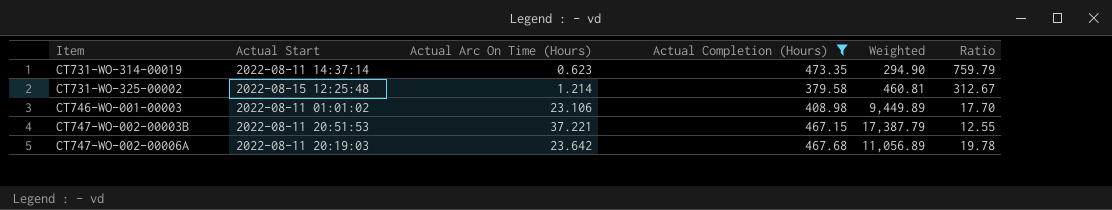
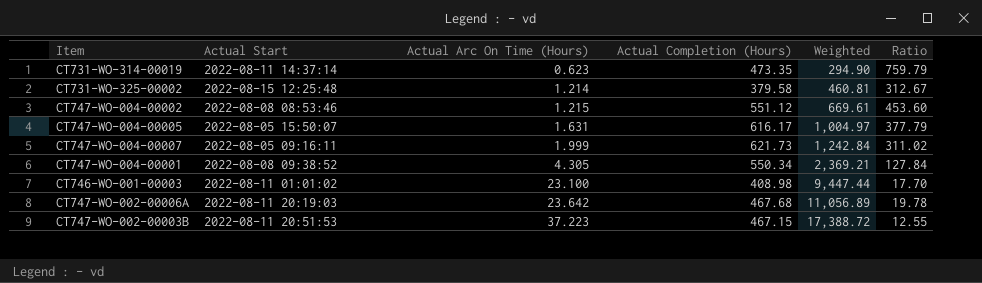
filter: Actual Completion (Hours) <= 473.35 -> none
row order: Item ascending -> Actual Arc On Time (Hours) ascending
CT746-WO-001-00003 | Actual Arc On Time (Hours): 23.106 -> 23.100
CT746-WO-001-00003 | Weighted: 9,449.89 -> 9,447.44
CT747-WO-002-00003B | Actual Arc On Time (Hours): 37.221 -> 37.223
CT747-WO-002-00003B | Weighted: 17,387.79 -> 17,388.72

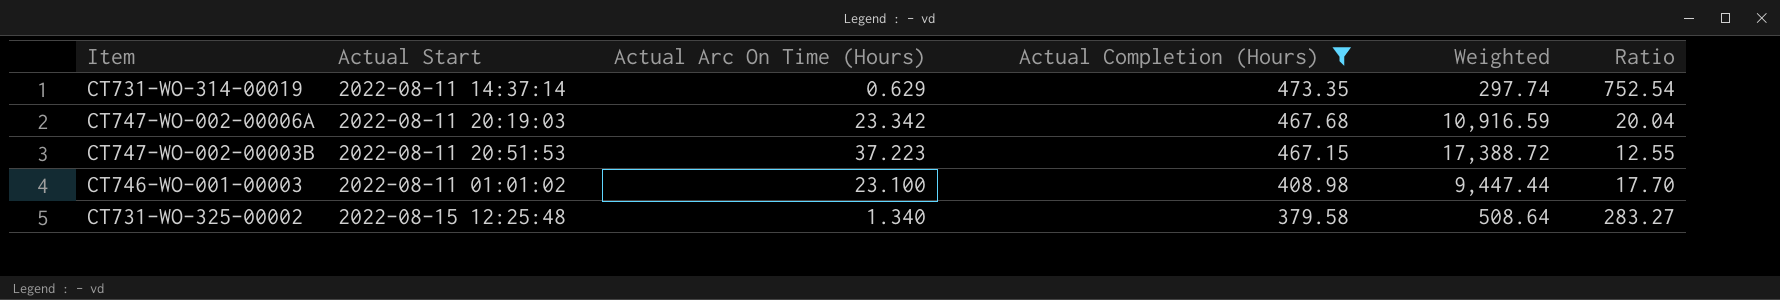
filter: none -> Actual Completion (Hours) <= 473.35
row order: Actual Arc On Time (Hours) ascending -> Actual Completion (Hours) descending
CT731-WO-314-00019 | Actual Arc On Time (Hours): 0.623 -> 0.629
CT731-WO-314-00019 | Weighted: 294.90 -> 297.74
CT731-WO-314-00019 | Ratio: 759.79 -> 752.54
CT747-WO-002-00006A | Actual Arc On Time (Hours): 23.642 -> 23.342
CT747-WO-002-00006A | Weighted: 11,056.89 -> 10,916.59
CT747-WO-002-00006A | Ratio: 19.78 -> 20.04
CT731-WO-325-00002 | Actual Arc On Time (Hours): 1.214 -> 1.340
CT731-WO-325-00002 | Weighted: 460.81 -> 508.64
CT731-WO-325-00002 | Ratio: 312.67 -> 283.27

